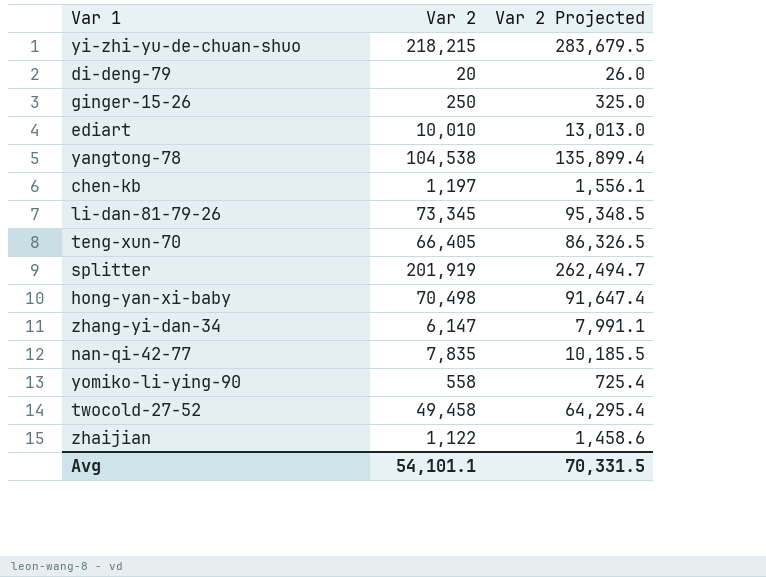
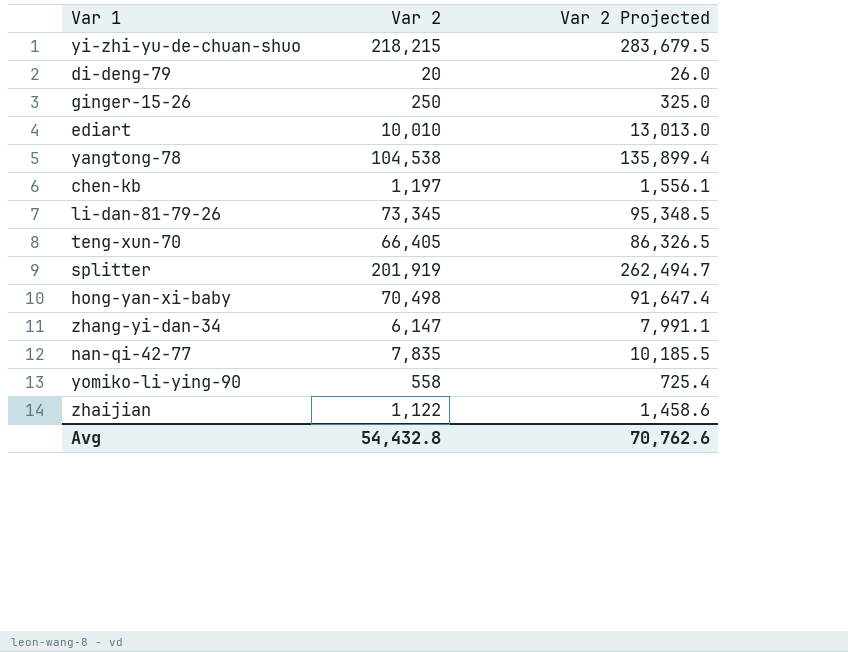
row twocold-27-52: 49,458 | 64,295.4 -> none
Avg | Var 2: 54,101.1 -> 54,432.8
Avg | Var 2 Projected: 70,331.5 -> 70,762.6

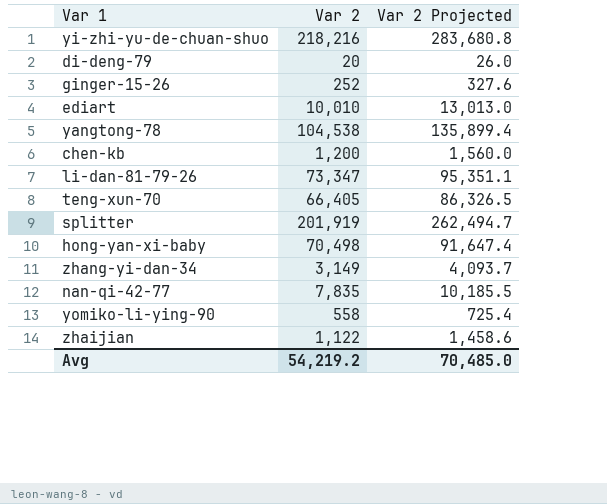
yi-zhi-yu-de-chuan-shuo | Var 2: 218,215 -> 218,216
yi-zhi-yu-de-chuan-shuo | Var 2 Projected: 283,679.5 -> 283,680.8
ginger-15-26 | Var 2: 250 -> 252
ginger-15-26 | Var 2 Projected: 325.0 -> 327.6
chen-kb | Var 2: 1,197 -> 1,200
chen-kb | Var 2 Projected: 1,556.1 -> 1,560.0
li-dan-81-79-26 | Var 2: 73,345 -> 73,347
li-dan-81-79-26 | Var 2 Projected: 95,348.5 -> 95,351.1
zhang-yi-dan-34 | Var 2: 6,147 -> 3,149
zhang-yi-dan-34 | Var 2 Projected: 7,991.1 -> 4,093.7
Avg | Var 2: 54,432.8 -> 54,219.2
Avg | Var 2 Projected: 70,762.6 -> 70,485.0

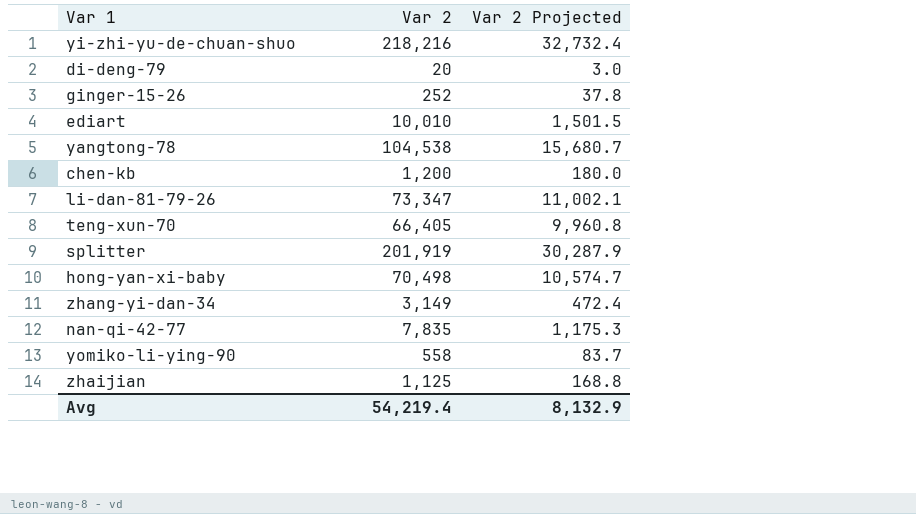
column Var 2 Projected | formula: [Var 2] * 1.3 -> [Var 2] * 0.15
zhaijian | Var 2: 1,122 -> 1,125
Avg | Var 2: 54,219.2 -> 54,219.4
Avg | Var 2 Projected: 70,485.0 -> 8,132.9

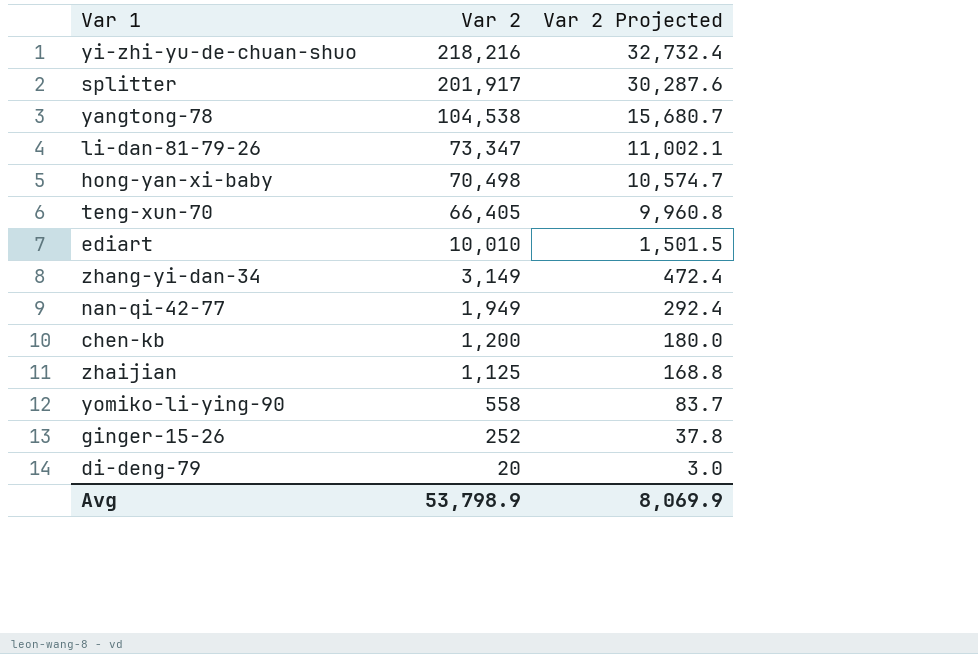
row order: none -> Var 2 descending
splitter | Var 2: 201,919 -> 201,917
splitter | Var 2 Projected: 30,287.9 -> 30,287.6
nan-qi-42-77 | Var 2: 7,835 -> 1,949
nan-qi-42-77 | Var 2 Projected: 1,175.3 -> 292.4
Avg | Var 2: 54,219.4 -> 53,798.9
Avg | Var 2 Projected: 8,132.9 -> 8,069.9

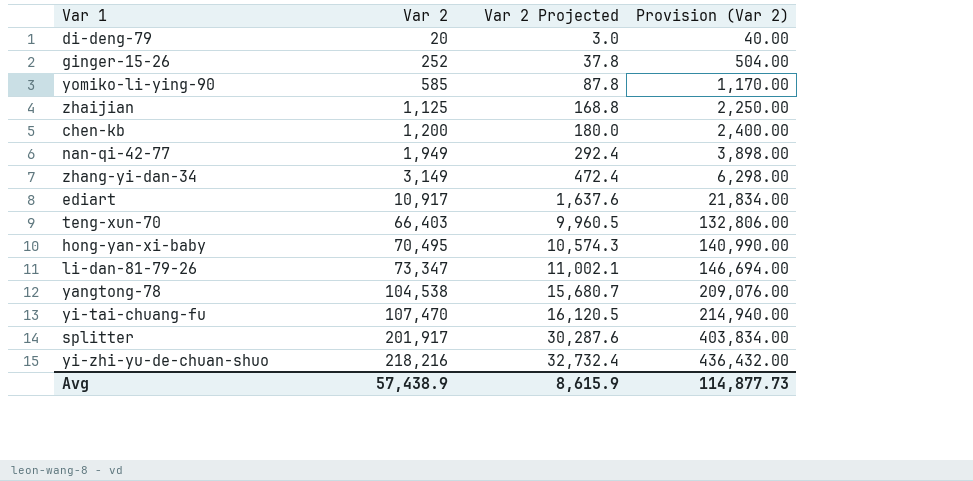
row order: Var 2 descending -> Var 2 ascending
column Provision (Var 2) | formula: none -> [Var 2] * 2
yomiko-li-ying-90 | Var 2: 558 -> 585
yomiko-li-ying-90 | Var 2 Projected: 83.7 -> 87.8
ediart | Var 2: 10,010 -> 10,917
ediart | Var 2 Projected: 1,501.5 -> 1,637.6
teng-xun-70 | Var 2: 66,405 -> 66,403
teng-xun-70 | Var 2 Projected: 9,960.8 -> 9,960.5
hong-yan-xi-baby | Var 2: 70,498 -> 70,495
hong-yan-xi-baby | Var 2 Projected: 10,574.7 -> 10,574.3
row yi-tai-chuang-fu: none -> 107,470 | 16,120.5 | 214,940.00
Avg | Var 2: 53,798.9 -> 57,438.9
Avg | Var 2 Projected: 8,069.9 -> 8,615.9

